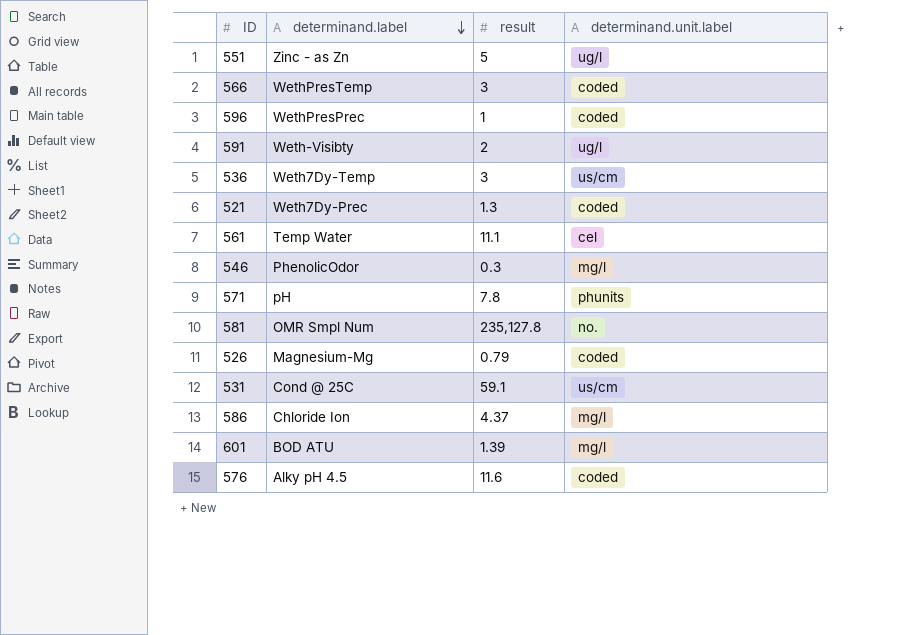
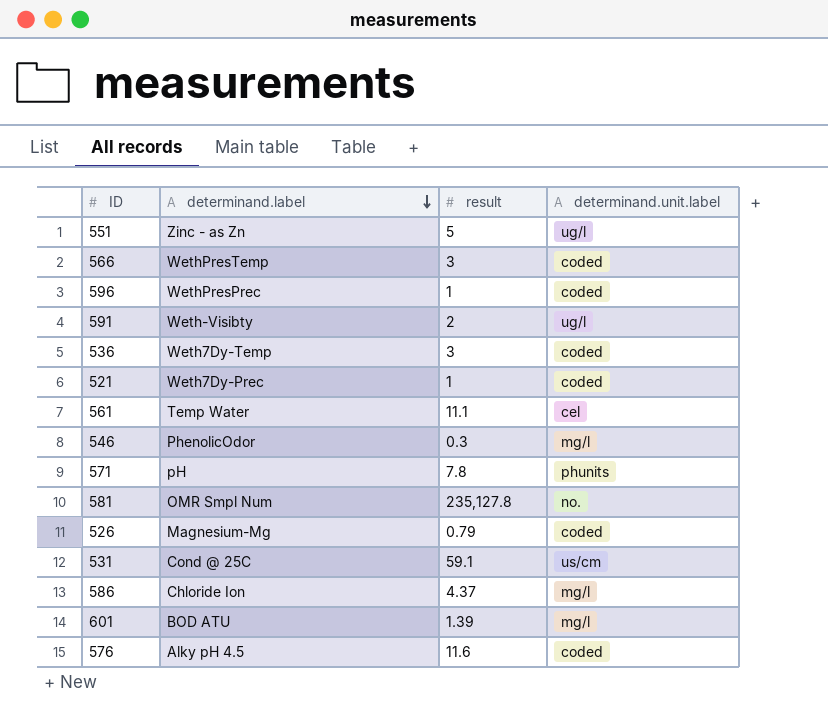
536 | determinand.unit.label: us/cm -> coded
521 | result: 1.3 -> 1

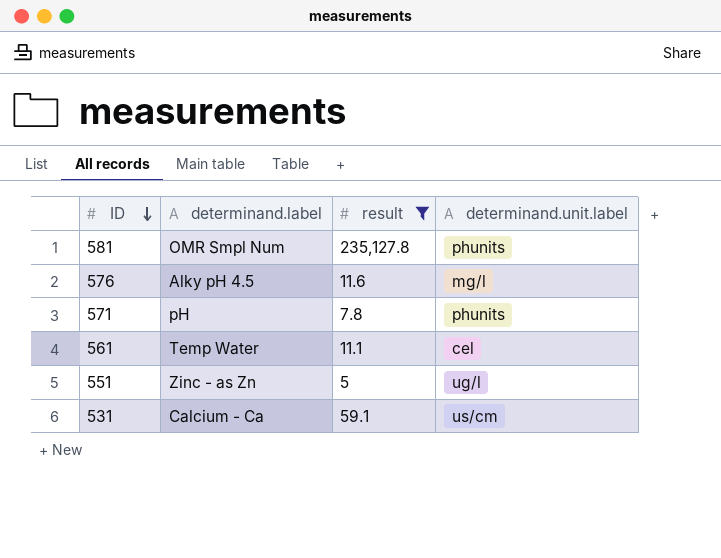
filter: none -> result >= 5
row order: determinand.label descending -> ID descending
581 | determinand.unit.label: no. -> phunits
576 | determinand.unit.label: coded -> mg/l
531 | determinand.label: Cond @ 25C -> Calcium - Ca

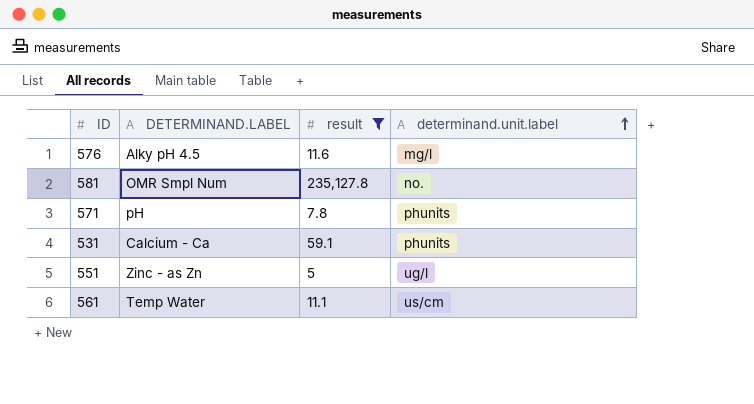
row order: ID descending -> determinand.unit.label ascending
column name: determinand.label -> DETERMINAND.LABEL
581 | determinand.unit.label: phunits -> no.
531 | determinand.unit.label: us/cm -> phunits
561 | determinand.unit.label: cel -> us/cm

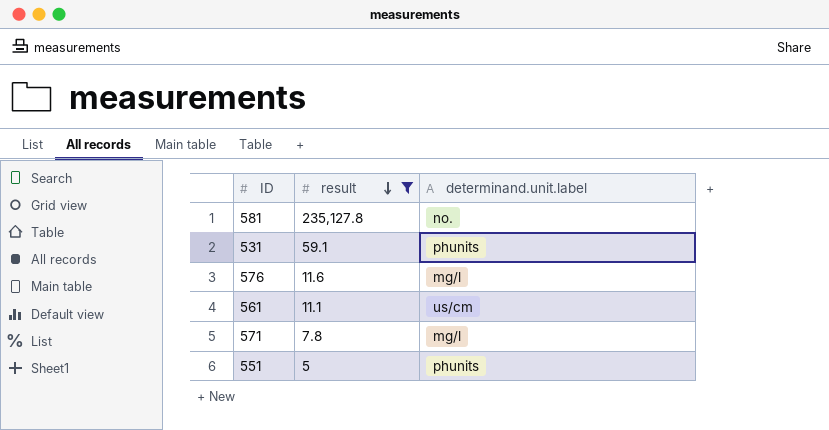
row order: determinand.unit.label ascending -> result descending
column DETERMINAND.LABEL | position: 2 -> none
571 | determinand.unit.label: phunits -> mg/l
551 | determinand.unit.label: ug/l -> phunits

